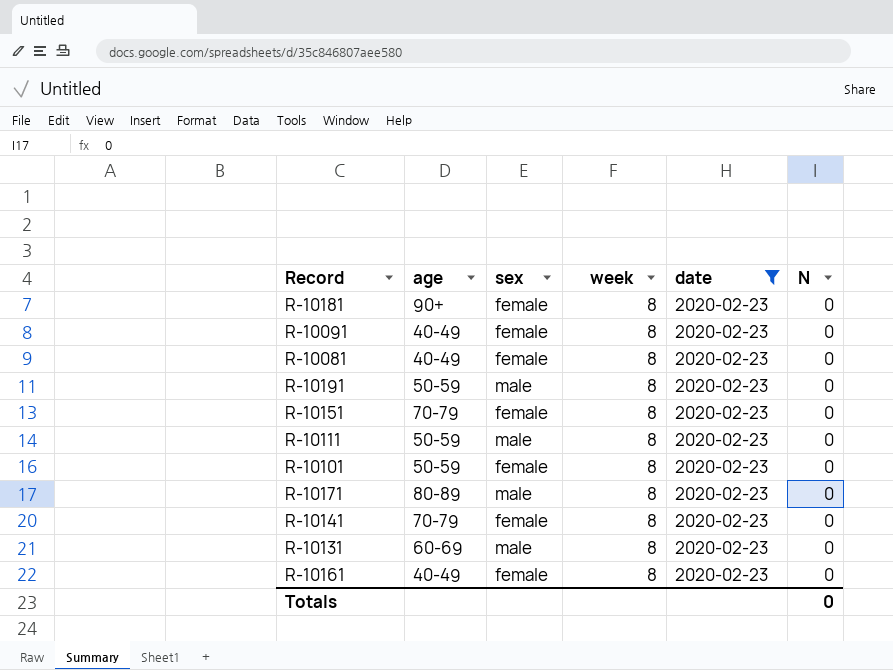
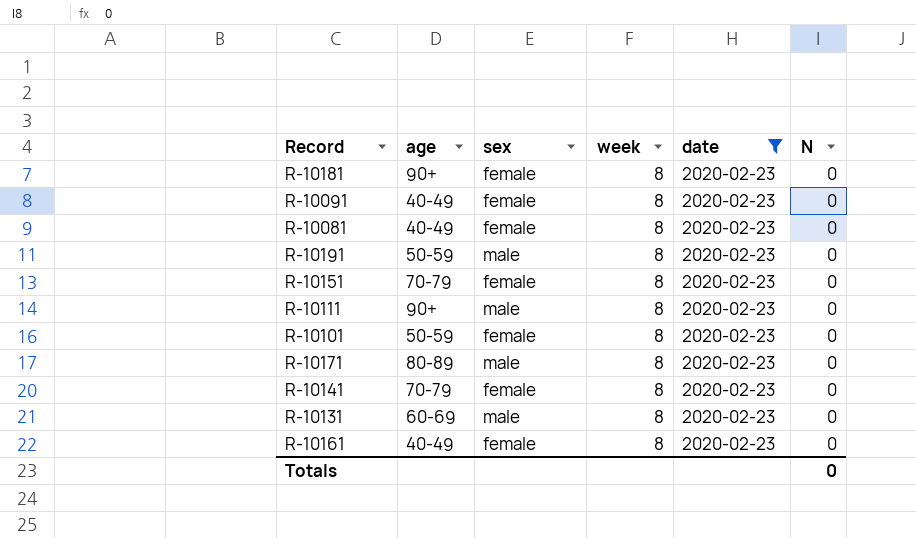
R-10111 | age: 50-59 -> 90+

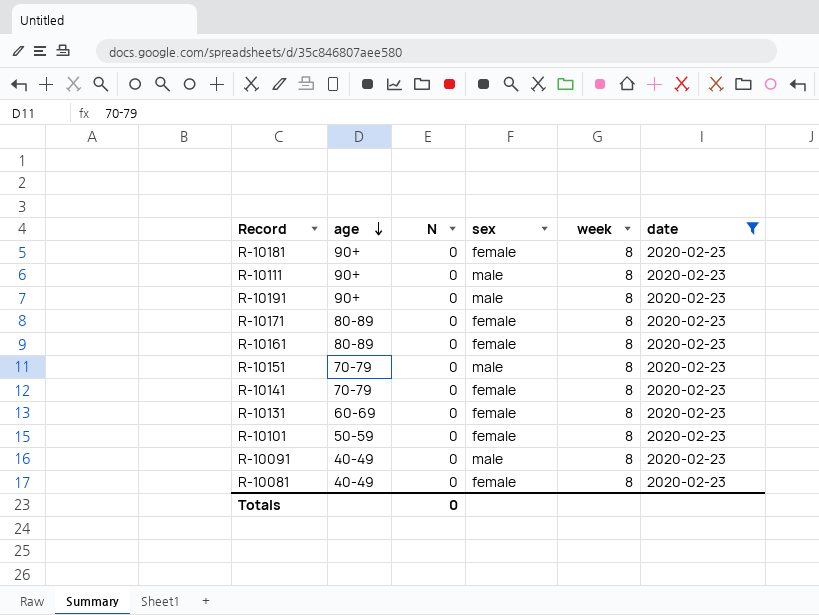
row order: none -> age descending
column N | position: 6 -> 3
R-10191 | age: 50-59 -> 90+
R-10171 | sex: male -> female
R-10161 | age: 40-49 -> 80-89
R-10151 | sex: female -> male
R-10131 | sex: male -> female
R-10091 | sex: female -> male

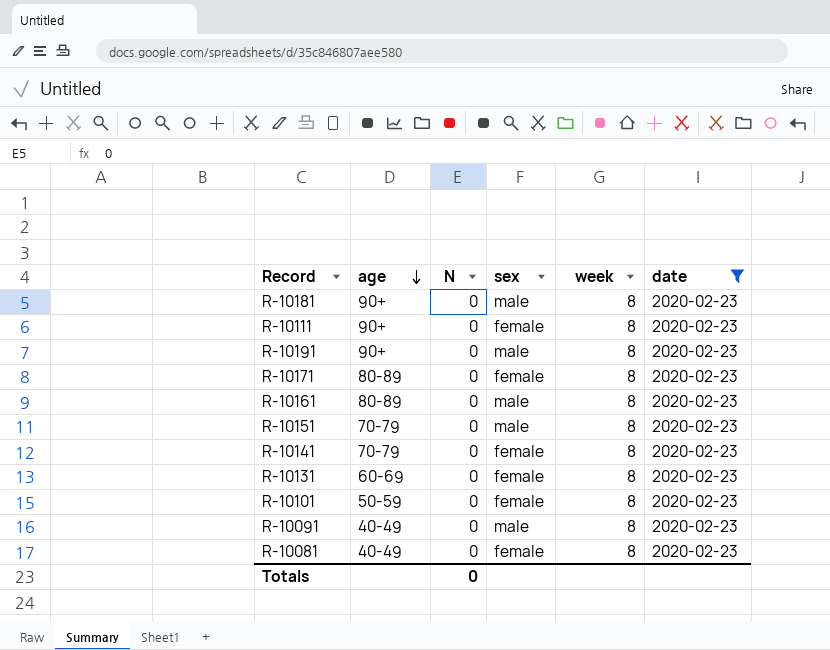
R-10181 | sex: female -> male
R-10111 | sex: male -> female
R-10161 | sex: female -> male

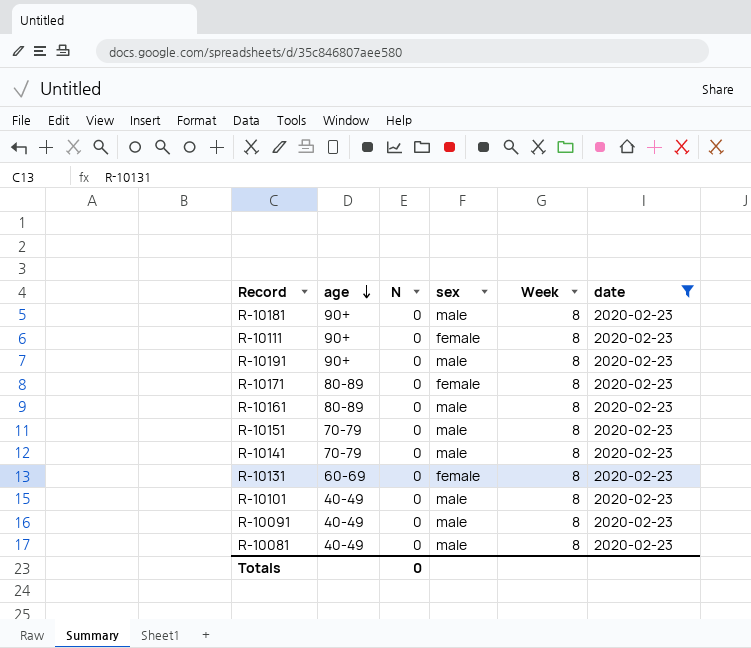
column name: week -> Week
R-10141 | sex: female -> male
R-10101 | age: 50-59 -> 40-49
R-10101 | sex: female -> male
R-10081 | sex: female -> male

